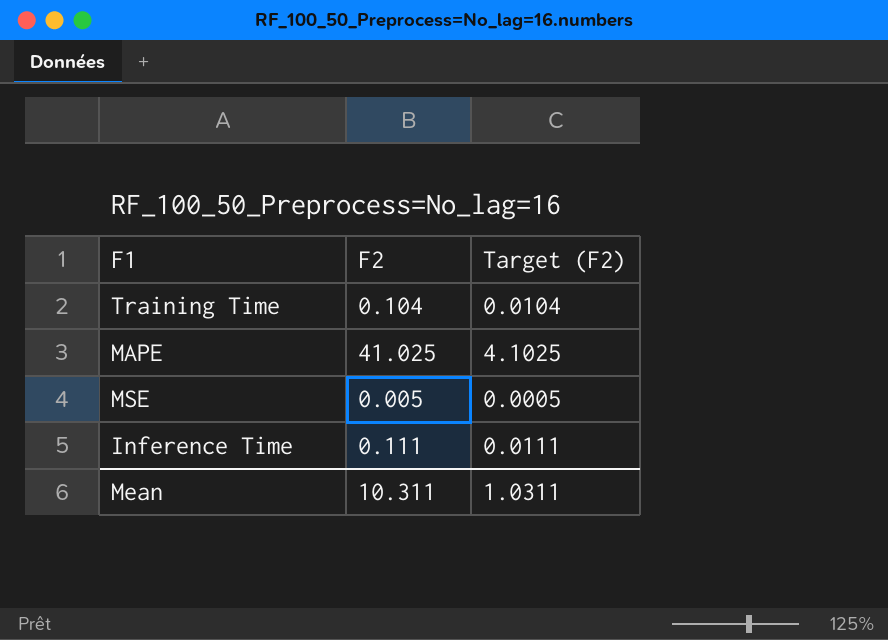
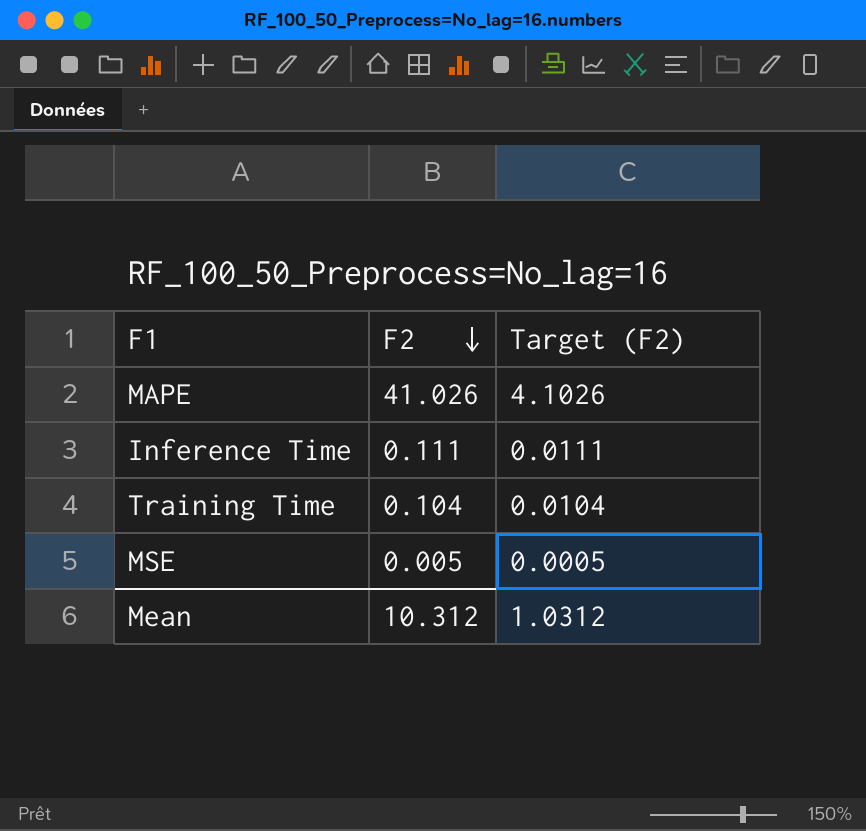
row order: none -> F2 descending
MAPE | F2: 41.025 -> 41.026
MAPE | Target (F2): 4.1025 -> 4.1026
Mean | F2: 10.311 -> 10.312
Mean | Target (F2): 1.0311 -> 1.0312

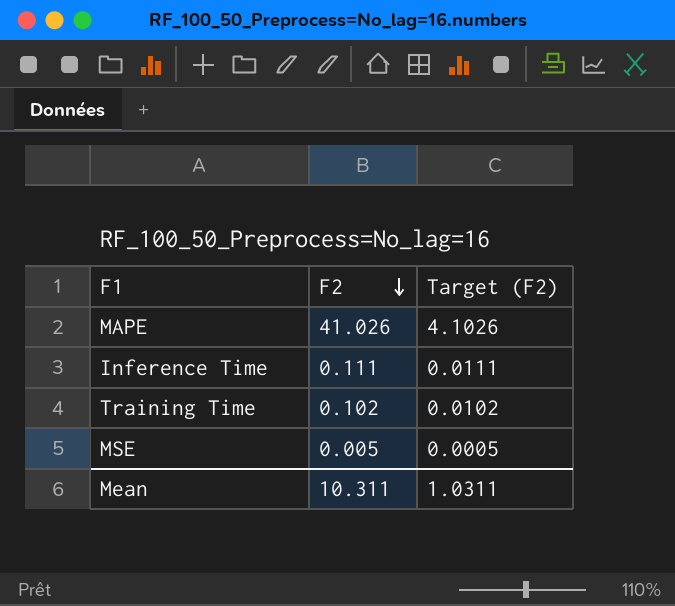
Training Time | F2: 0.104 -> 0.102
Training Time | Target (F2): 0.0104 -> 0.0102
Mean | F2: 10.312 -> 10.311
Mean | Target (F2): 1.0312 -> 1.0311

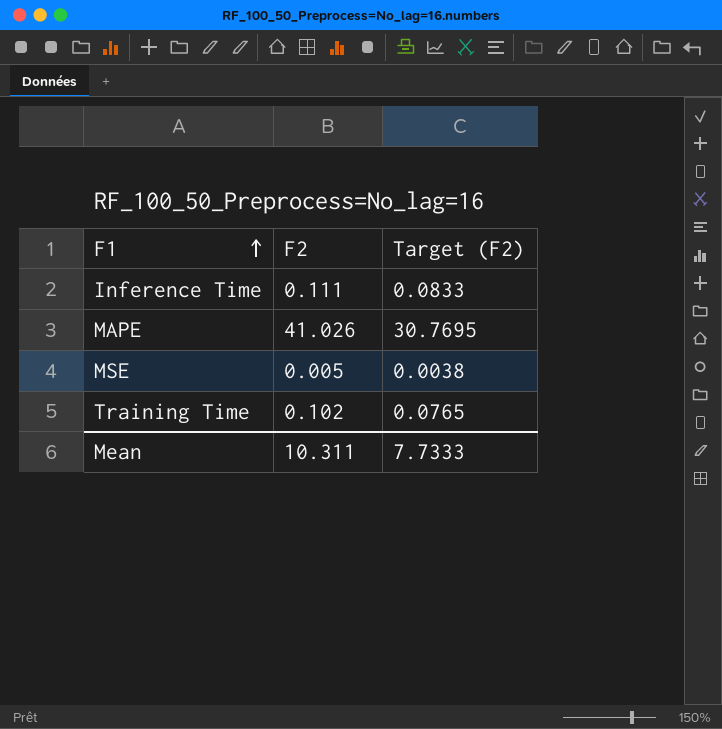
row order: F2 descending -> F1 ascending
column Target (F2) | formula: [F2] * 0.1 -> [F2] * 0.75
Mean | Target (F2): 1.0311 -> 7.7333

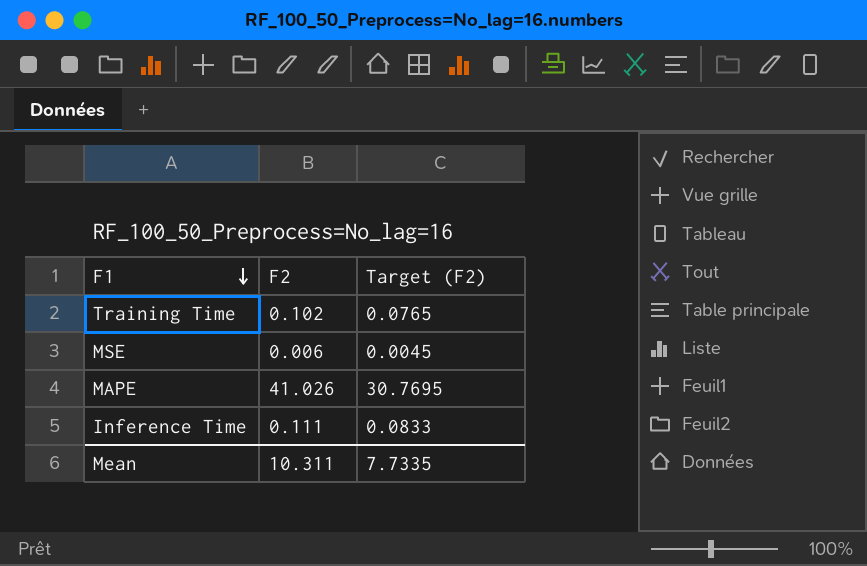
row order: F1 ascending -> F1 descending
MSE | F2: 0.005 -> 0.006
MSE | Target (F2): 0.0038 -> 0.0045
Mean | Target (F2): 7.7333 -> 7.7335

